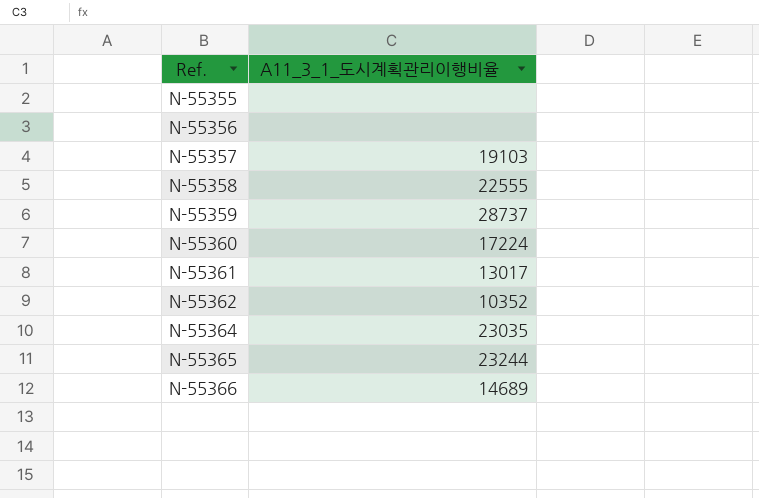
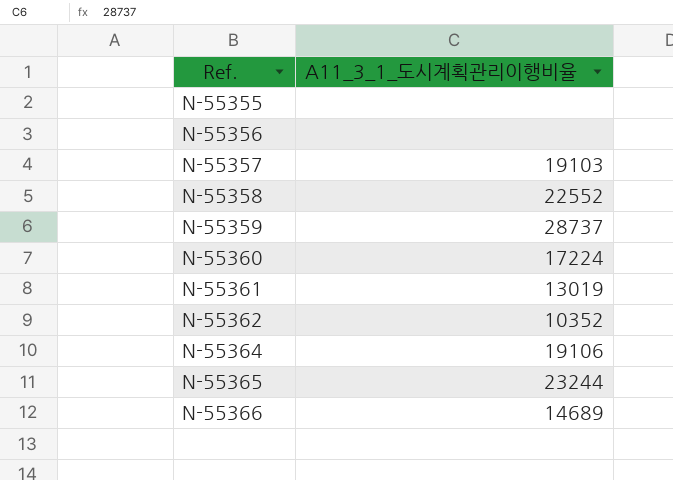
N-55358 | A11_3_1_도시계획관리이행비율: 22555 -> 22552
N-55361 | A11_3_1_도시계획관리이행비율: 13017 -> 13019
N-55364 | A11_3_1_도시계획관리이행비율: 23035 -> 19106

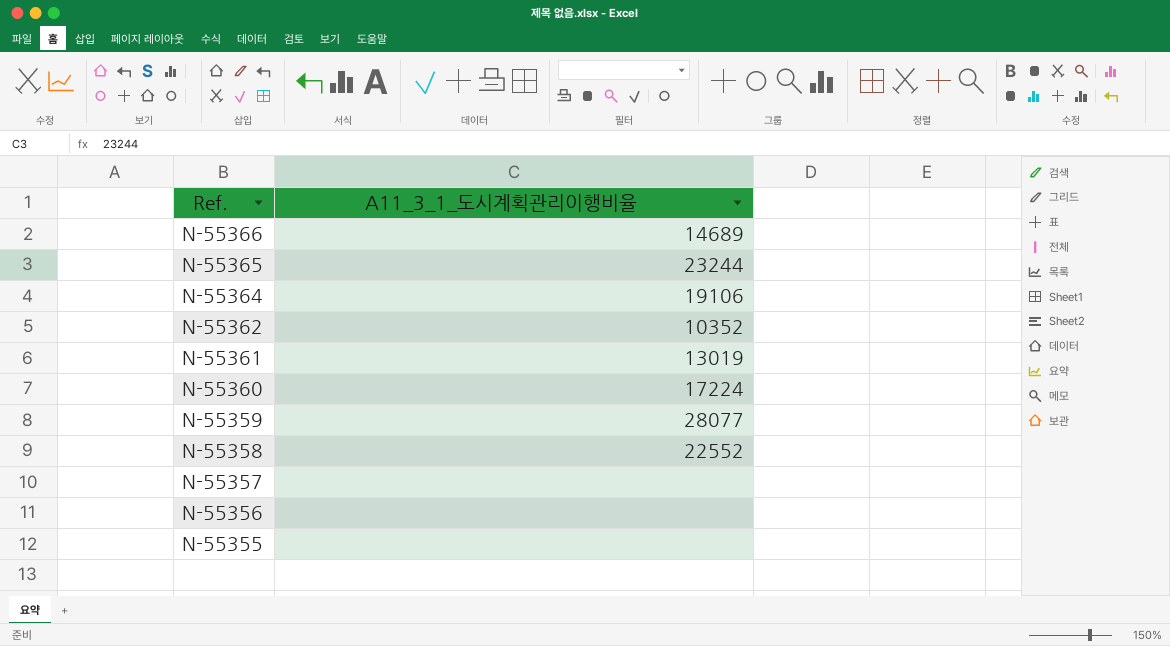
row order: Ref. ascending -> Ref. descending
N-55359 | A11_3_1_도시계획관리이행비율: 28737 -> 28077
N-55357 | A11_3_1_도시계획관리이행비율: 19103 -> none

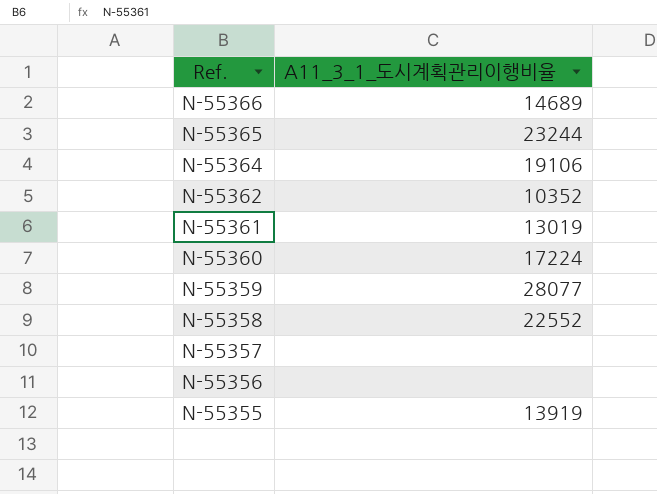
N-55355 | A11_3_1_도시계획관리이행비율: none -> 13919

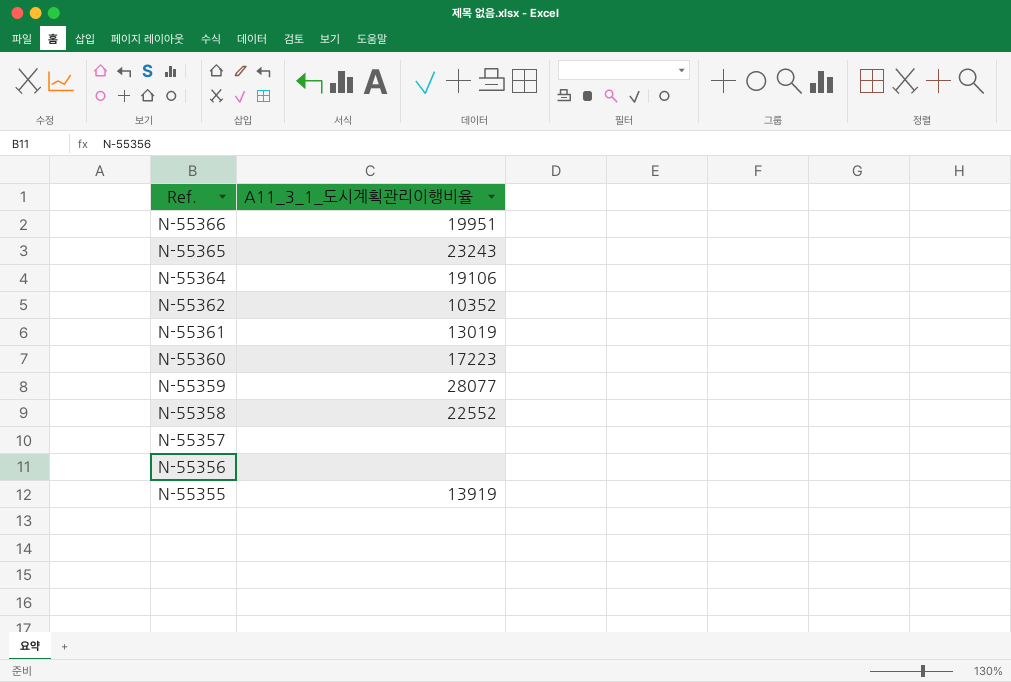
N-55366 | A11_3_1_도시계획관리이행비율: 14689 -> 19951
N-55365 | A11_3_1_도시계획관리이행비율: 23244 -> 23243
N-55360 | A11_3_1_도시계획관리이행비율: 17224 -> 17223

